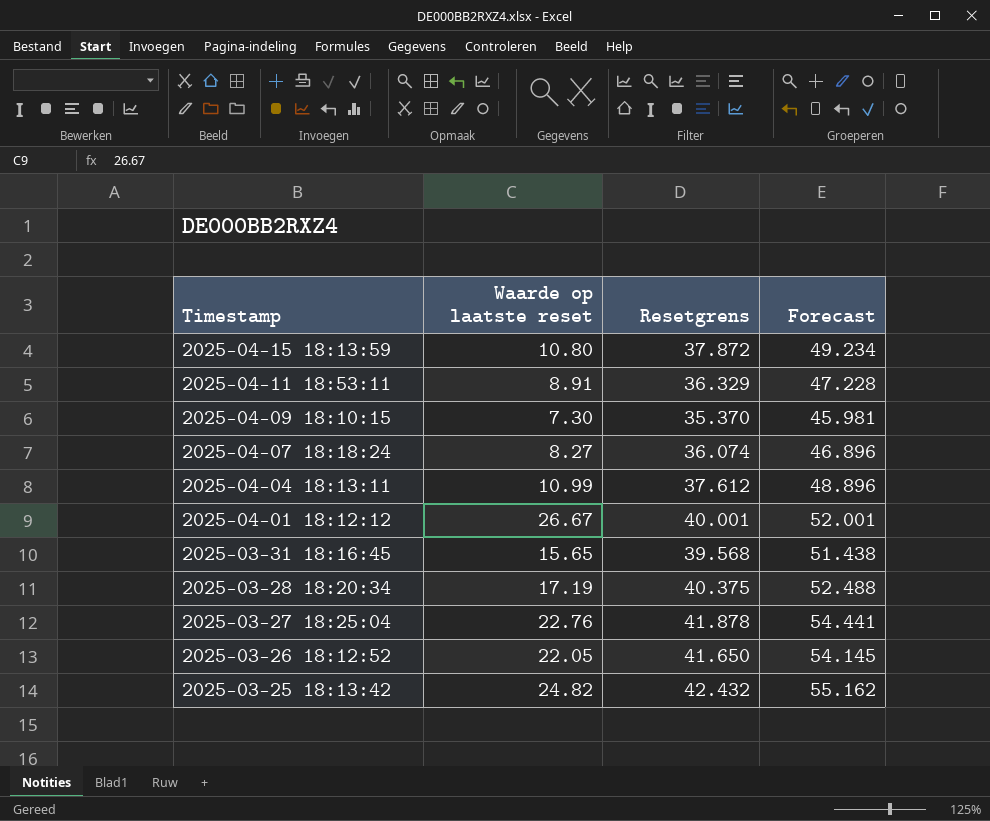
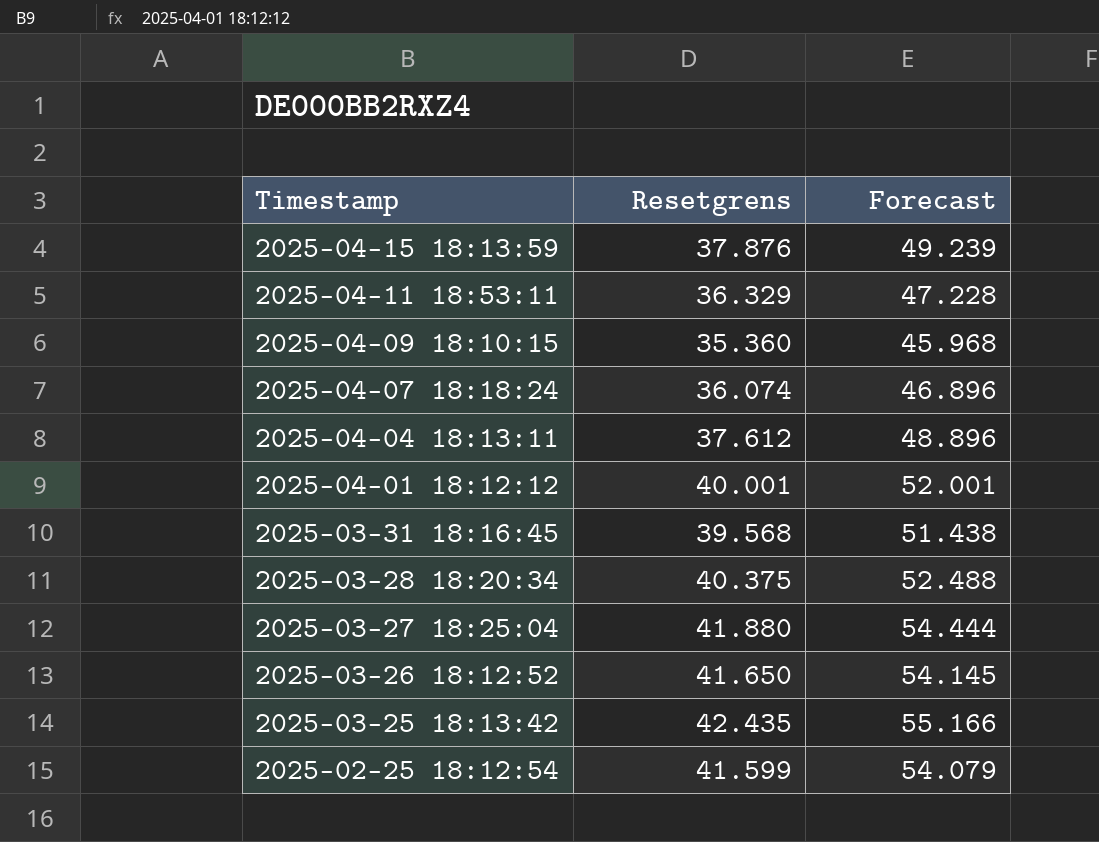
column Waarde op laatste reset | position: 2 -> none
2025-04-15 18:13:59 | Resetgrens: 37.872 -> 37.876
2025-04-15 18:13:59 | Forecast: 49.234 -> 49.239
2025-04-09 18:10:15 | Resetgrens: 35.370 -> 35.360
2025-04-09 18:10:15 | Forecast: 45.981 -> 45.968
2025-03-27 18:25:04 | Resetgrens: 41.878 -> 41.880
2025-03-27 18:25:04 | Forecast: 54.441 -> 54.444
2025-03-25 18:13:42 | Resetgrens: 42.432 -> 42.435
2025-03-25 18:13:42 | Forecast: 55.162 -> 55.166
row 2025-02-25 18:12:54: none -> 41.599 | 54.079

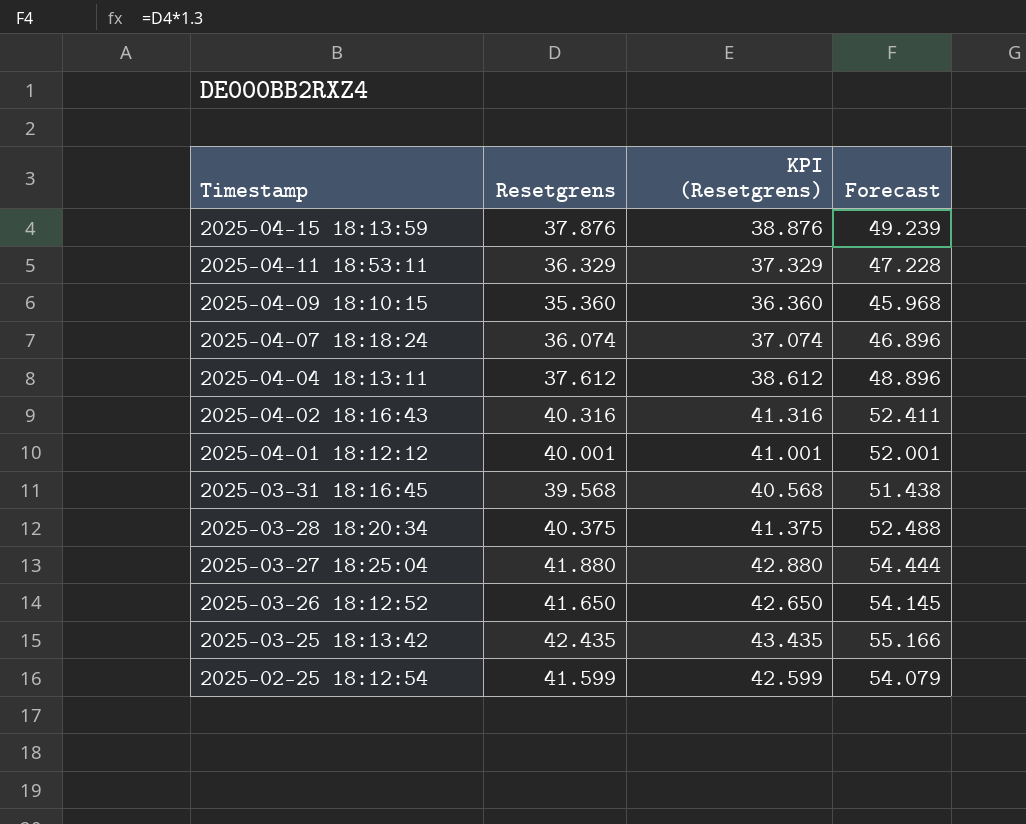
column KPI (Resetgrens) | formula: none -> [Resetgrens] + 1
row 2025-04-02 18:16:43: none -> 40.316 | 41.316 | 52.411

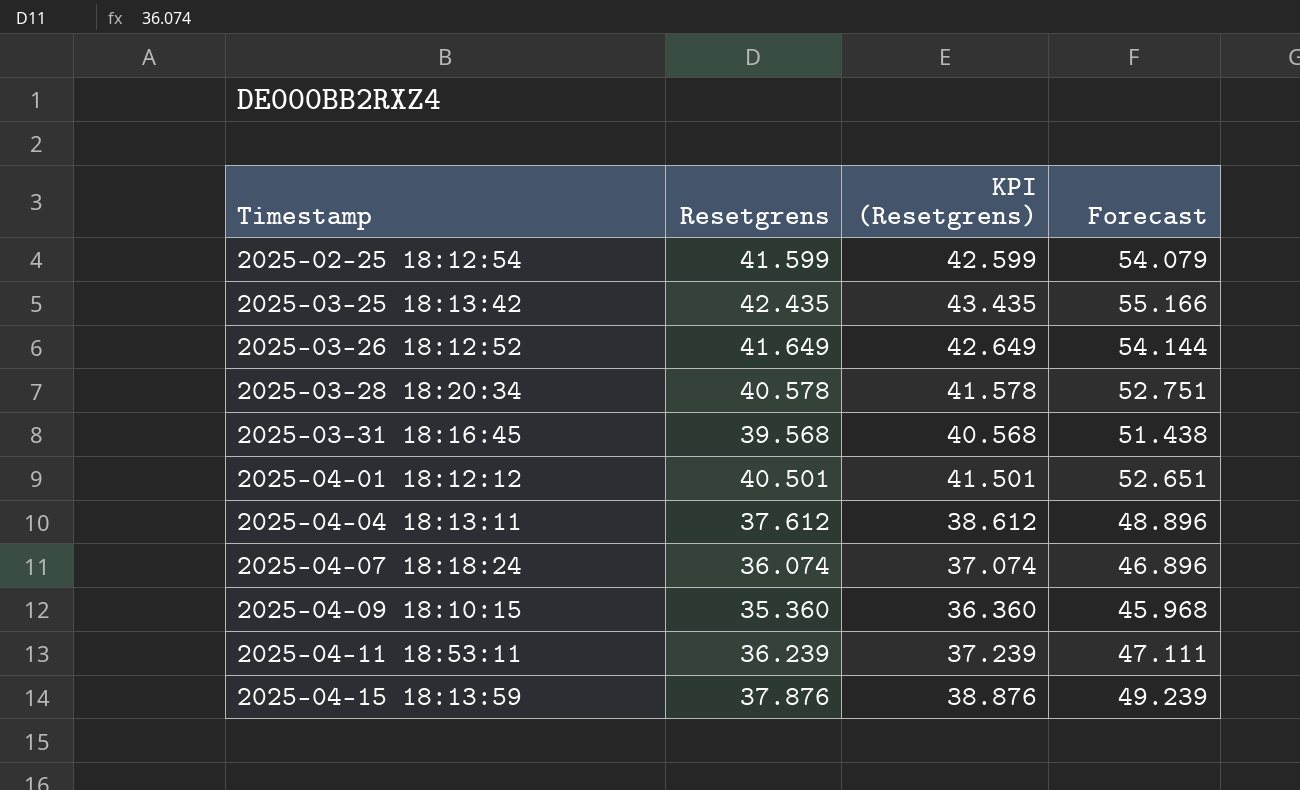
row order: Timestamp descending -> Timestamp ascending
row 2025-04-02 18:16:43: 40.316 | 41.316 | 52.411 -> none
row 2025-03-27 18:25:04: 41.880 | 42.880 | 54.444 -> none
2025-03-26 18:12:52 | Resetgrens: 41.650 -> 41.649
2025-03-26 18:12:52 | KPI (Resetgrens): 42.650 -> 42.649
2025-03-26 18:12:52 | Forecast: 54.145 -> 54.144
2025-03-28 18:20:34 | Resetgrens: 40.375 -> 40.578
2025-03-28 18:20:34 | KPI (Resetgrens): 41.375 -> 41.578
2025-03-28 18:20:34 | Forecast: 52.488 -> 52.751
2025-04-01 18:12:12 | Resetgrens: 40.001 -> 40.501
2025-04-01 18:12:12 | KPI (Resetgrens): 41.001 -> 41.501
2025-04-01 18:12:12 | Forecast: 52.001 -> 52.651
2025-04-11 18:53:11 | Resetgrens: 36.329 -> 36.239
2025-04-11 18:53:11 | KPI (Resetgrens): 37.329 -> 37.239
2025-04-11 18:53:11 | Forecast: 47.228 -> 47.111

